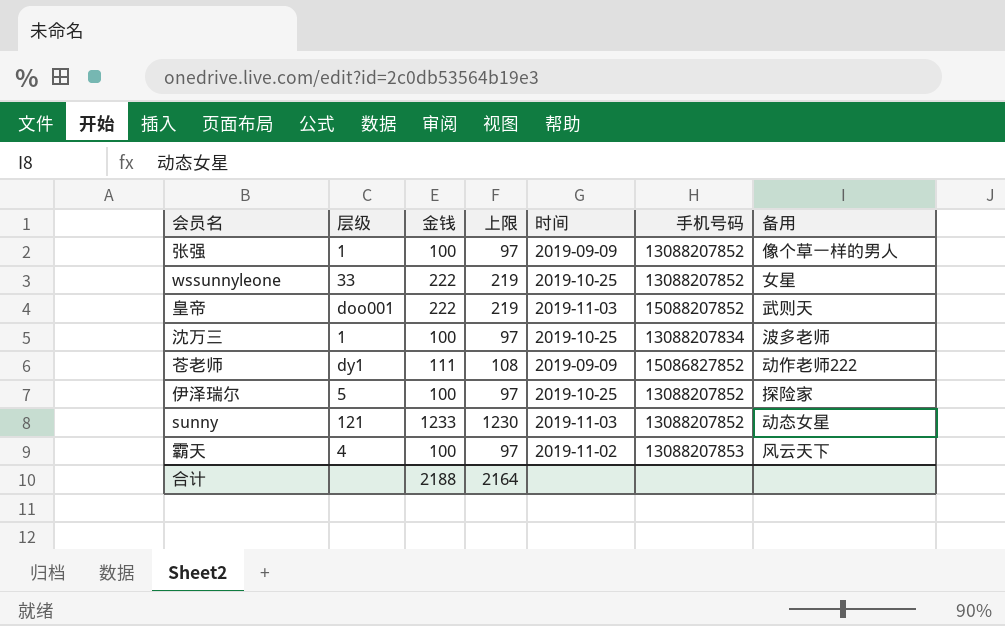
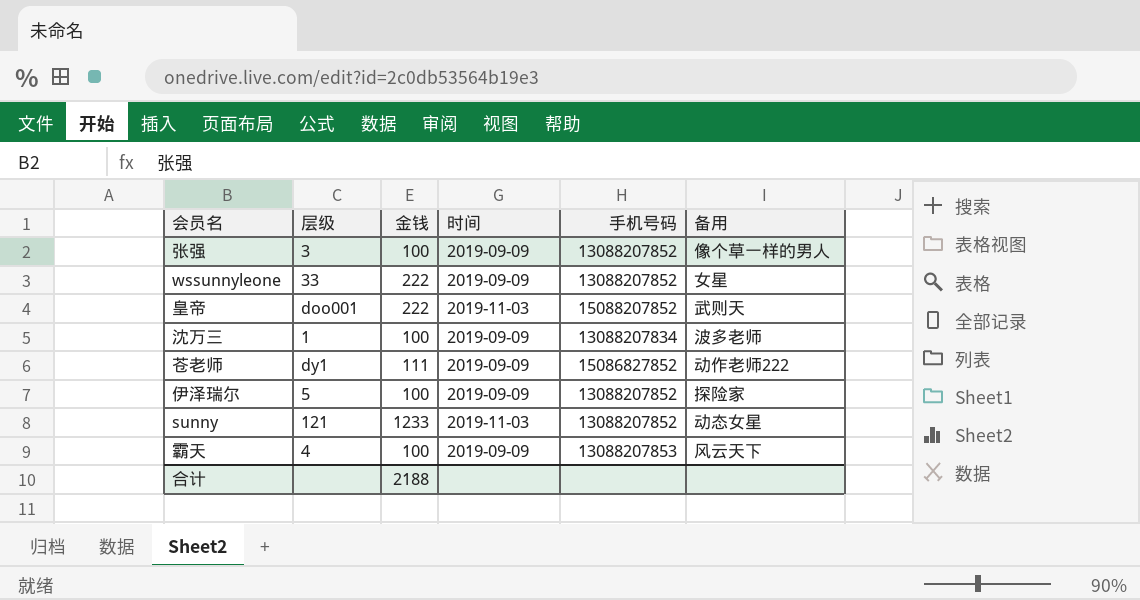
column 上限 | formula: [金钱] - 3 -> none
张强 | 层级: 1 -> 3
wssunnyleone | 时间: 2019-10-25 -> 2019-09-09
沈万三 | 时间: 2019-10-25 -> 2019-09-09
伊泽瑞尔 | 时间: 2019-10-25 -> 2019-09-09
霸天 | 时间: 2019-11-02 -> 2019-09-09

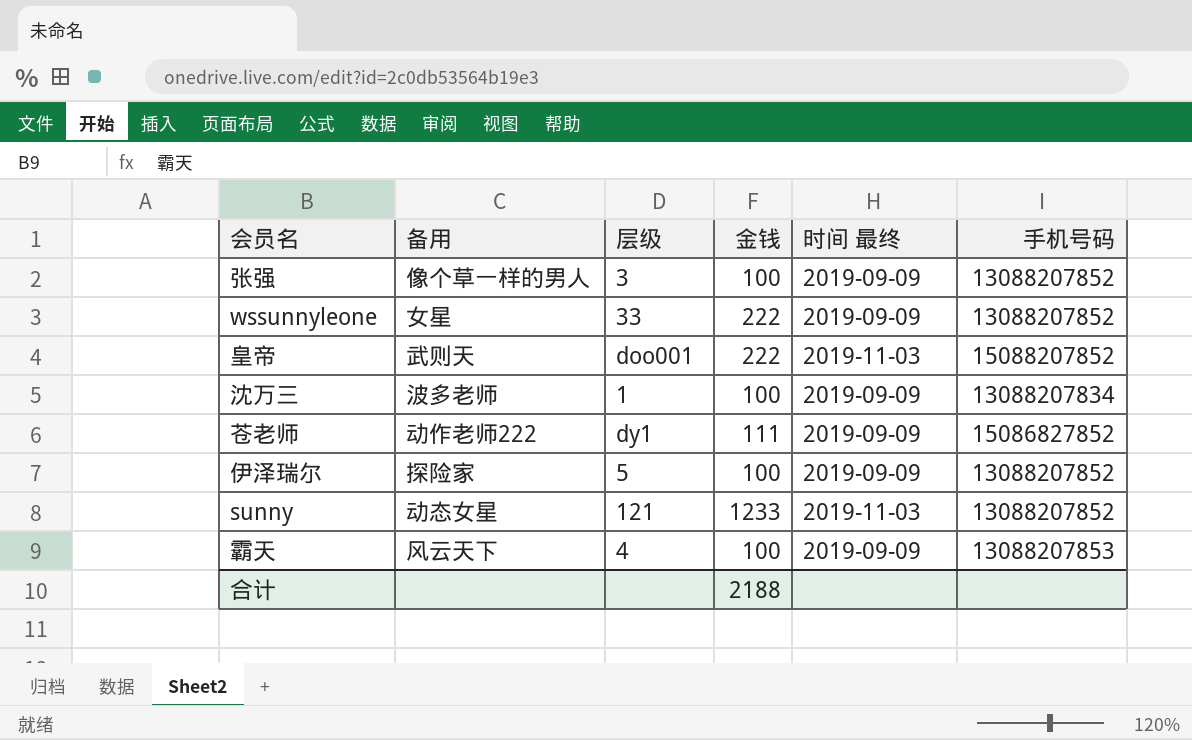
column 备用 | position: 6 -> 2
column name: 时间 -> 时间 最终

